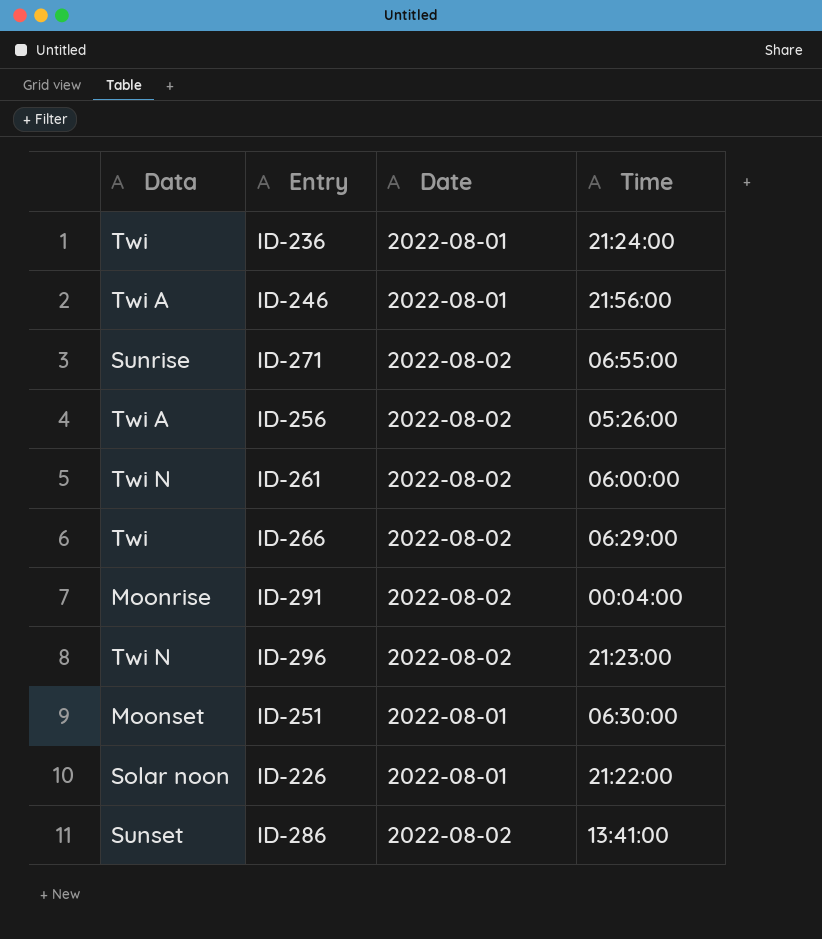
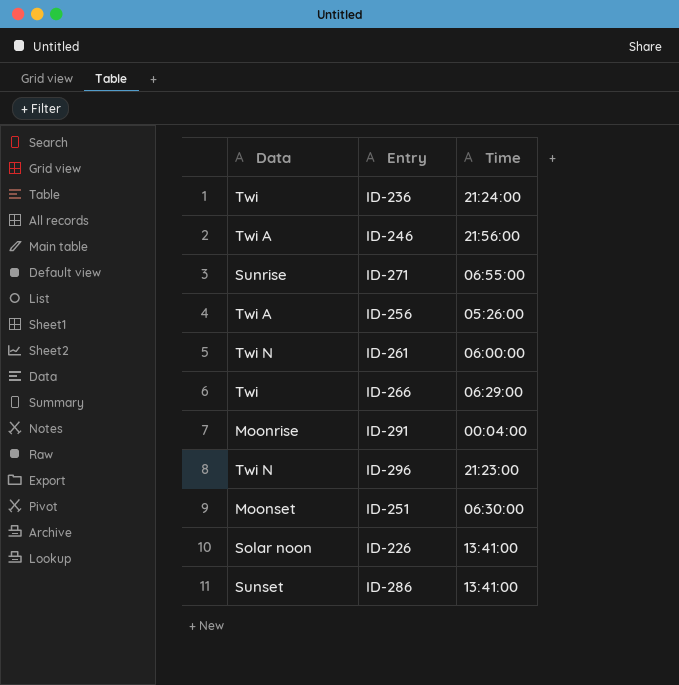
column Date | position: 3 -> none
ID-226 | Time: 21:22:00 -> 13:41:00

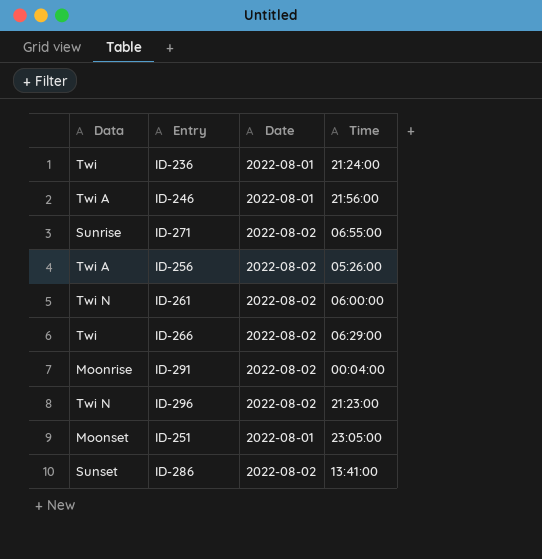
column Date | position: none -> 3
row ID-226: Solar noon | 13:41:00 -> none
ID-251 | Time: 06:30:00 -> 23:05:00

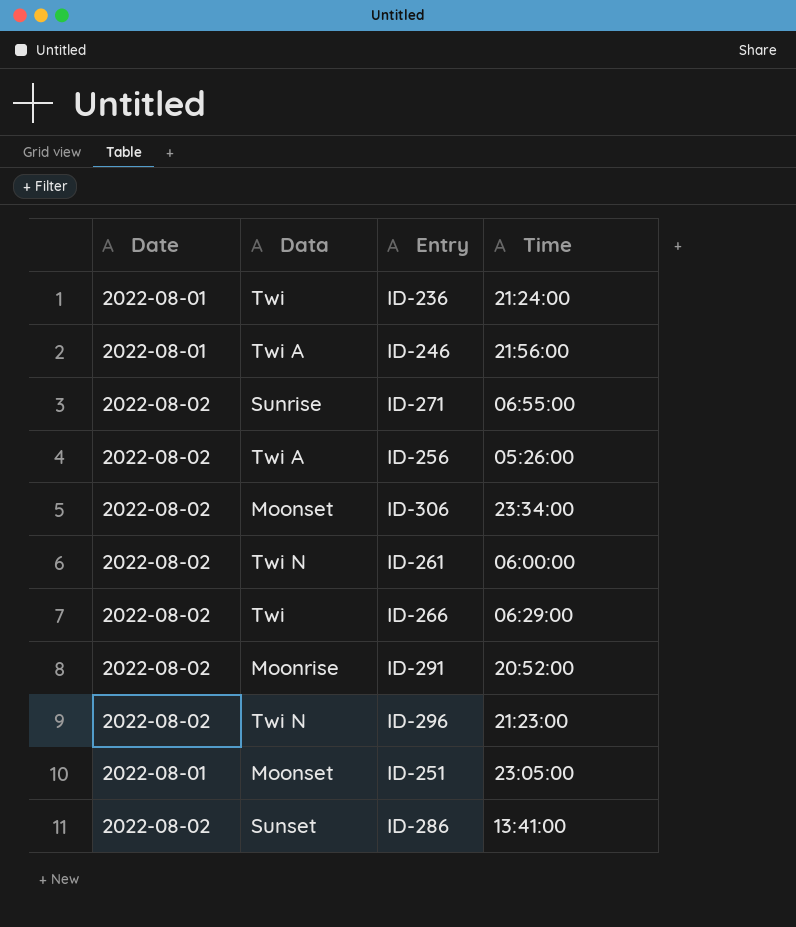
column Date | position: 3 -> 1
row ID-306: none -> 2022-08-02 | Moonset | 23:34:00
ID-291 | Time: 00:04:00 -> 20:52:00

